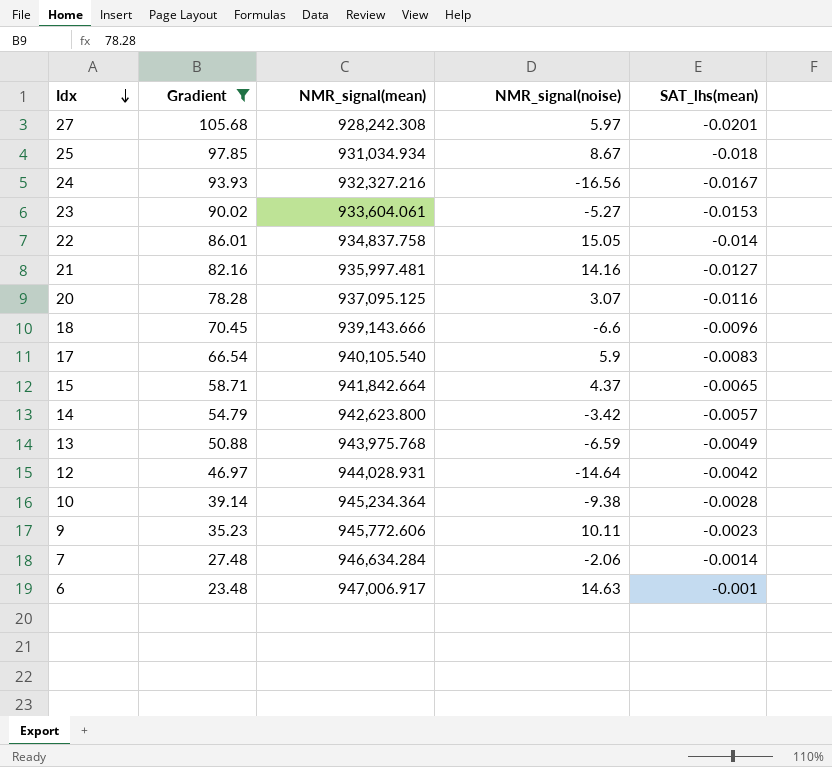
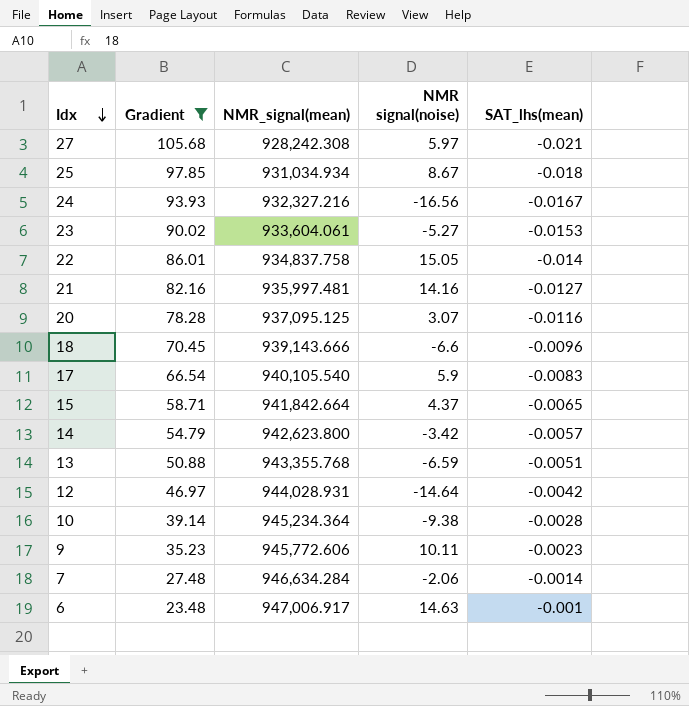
column name: NMR_signal(noise) -> NMR signal(noise)
27 | SAT_lhs(mean): -0.0201 -> -0.021
13 | NMR_signal(mean): 943,975.768 -> 943,355.768
13 | SAT_lhs(mean): -0.0049 -> -0.0051

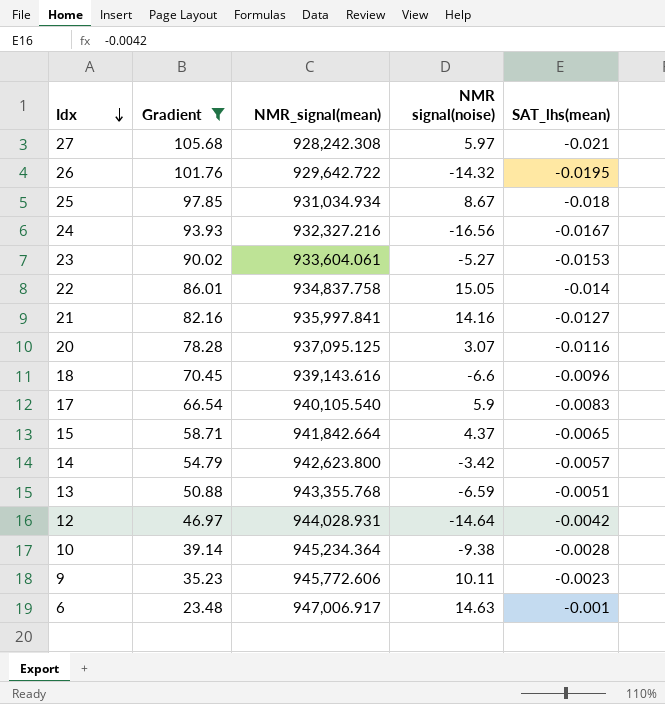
row 7: 27.48 | 946,634.284 | -2.06 | -0.0014 -> none
row 26: none -> 101.76 | 929,642.722 | -14.32 | -0.0195
21 | NMR_signal(mean): 935,997.481 -> 935,997.841
18 | NMR_signal(mean): 939,143.666 -> 939,143.616

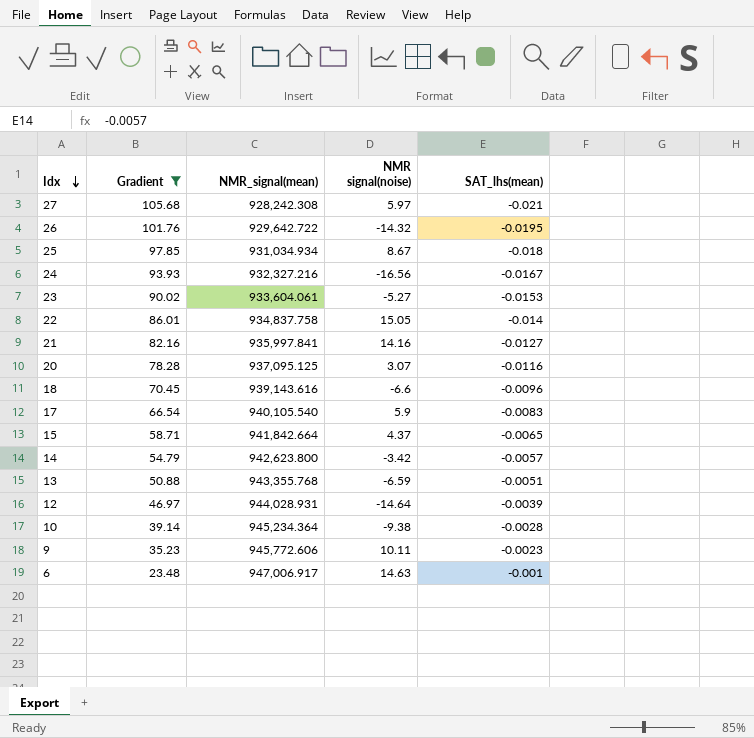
12 | SAT_lhs(mean): -0.0042 -> -0.0039

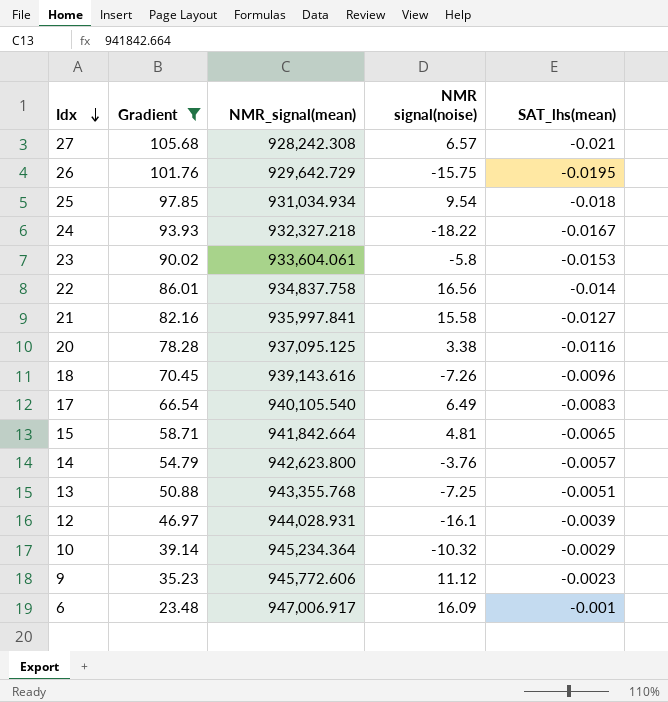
27 | NMR signal(noise): 5.97 -> 6.57
26 | NMR_signal(mean): 929,642.722 -> 929,642.729
26 | NMR signal(noise): -14.32 -> -15.75
25 | NMR signal(noise): 8.67 -> 9.54
24 | NMR_signal(mean): 932,327.216 -> 932,327.218
24 | NMR signal(noise): -16.56 -> -18.22
23 | NMR signal(noise): -5.27 -> -5.8
22 | NMR signal(noise): 15.05 -> 16.56
21 | NMR signal(noise): 14.16 -> 15.58
20 | NMR signal(noise): 3.07 -> 3.38
18 | NMR signal(noise): -6.6 -> -7.26
17 | NMR signal(noise): 5.9 -> 6.49
15 | NMR signal(noise): 4.37 -> 4.81
14 | NMR signal(noise): -3.42 -> -3.76
13 | NMR signal(noise): -6.59 -> -7.25
12 | NMR signal(noise): -14.64 -> -16.1
10 | NMR signal(noise): -9.38 -> -10.32
10 | SAT_lhs(mean): -0.0028 -> -0.0029
9 | NMR signal(noise): 10.11 -> 11.12
6 | NMR signal(noise): 14.63 -> 16.09

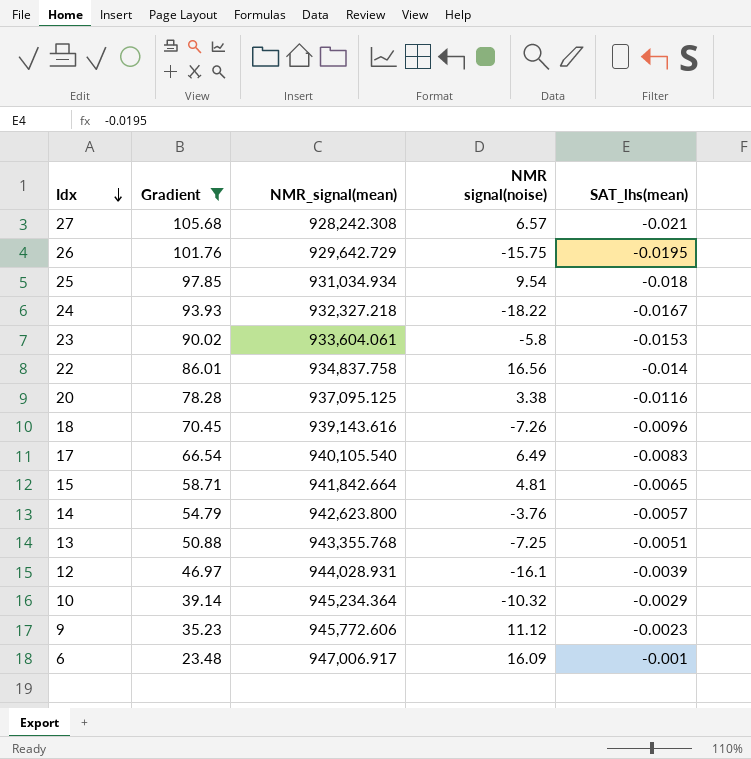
row 21: 82.16 | 935,997.841 | 15.58 | -0.0127 -> none

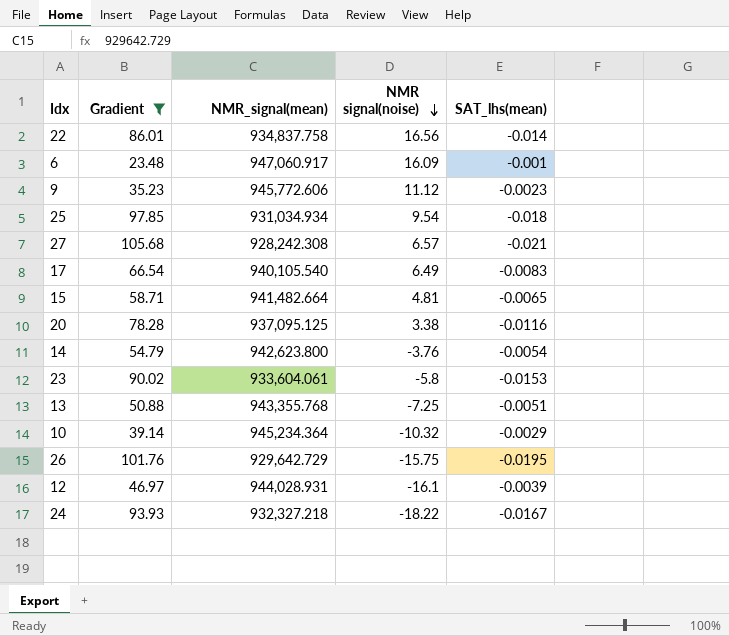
row order: Idx descending -> NMR signal(noise) descending
row 18: 70.45 | 939,143.616 | -7.26 | -0.0096 -> none
6 | NMR_signal(mean): 947,006.917 -> 947,060.917
15 | NMR_signal(mean): 941,842.664 -> 941,482.664
14 | SAT_lhs(mean): -0.0057 -> -0.0054

